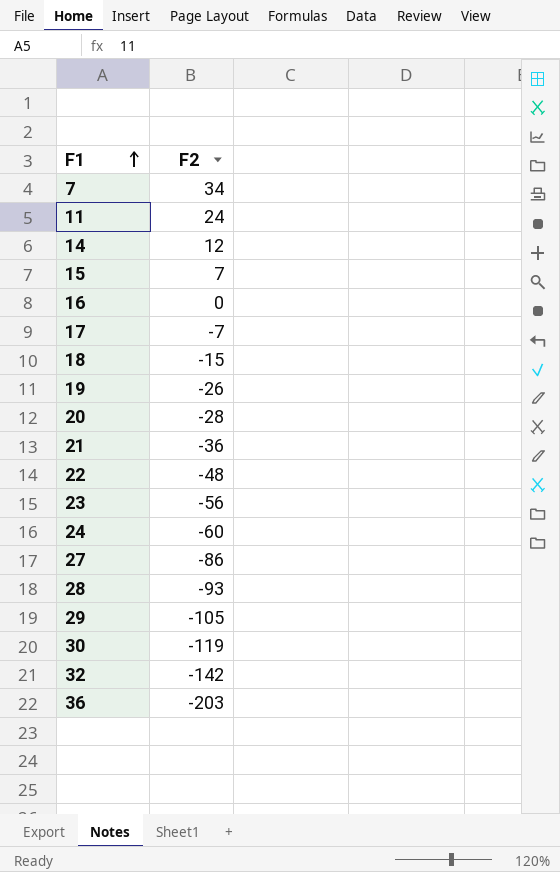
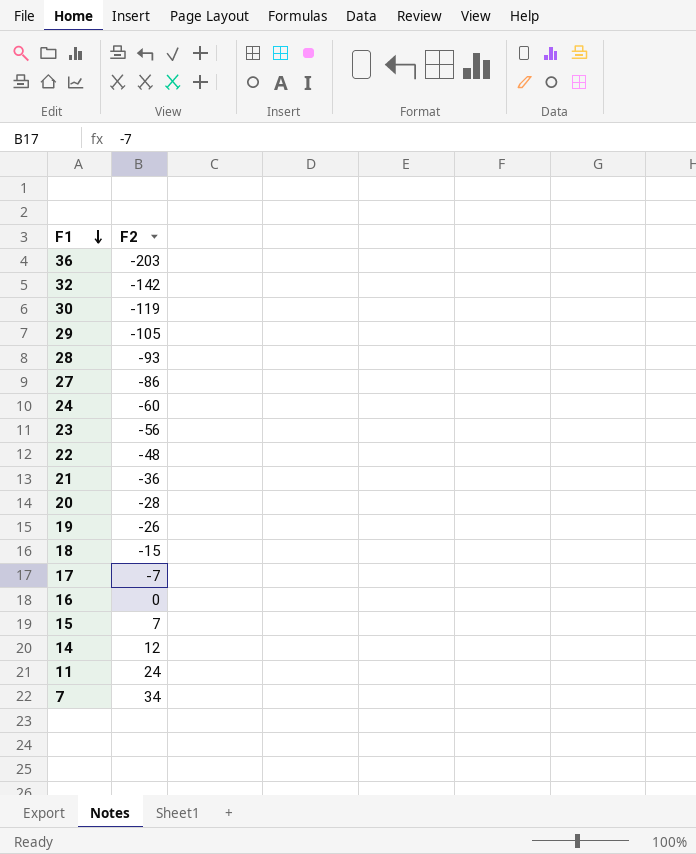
row order: F1 ascending -> F1 descending

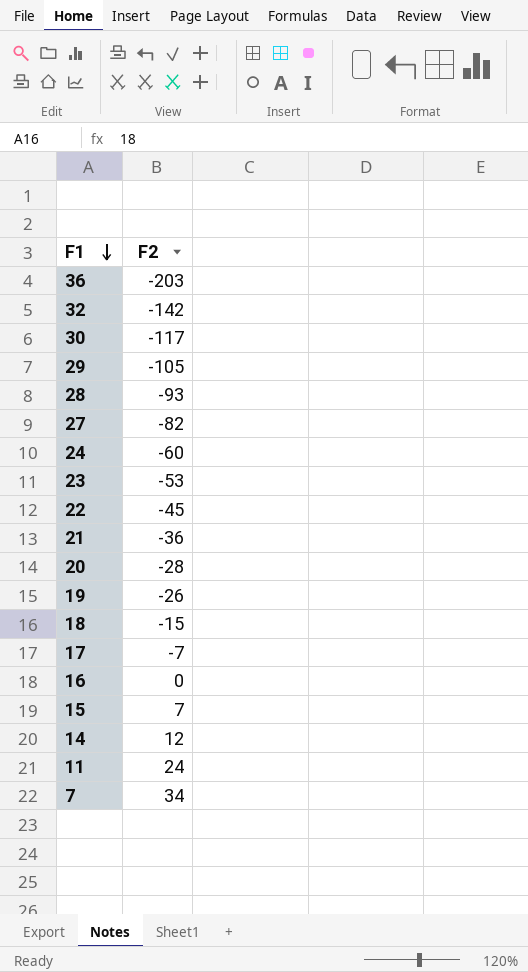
30 | F2: -119 -> -117
27 | F2: -86 -> -82
23 | F2: -56 -> -53
22 | F2: -48 -> -45

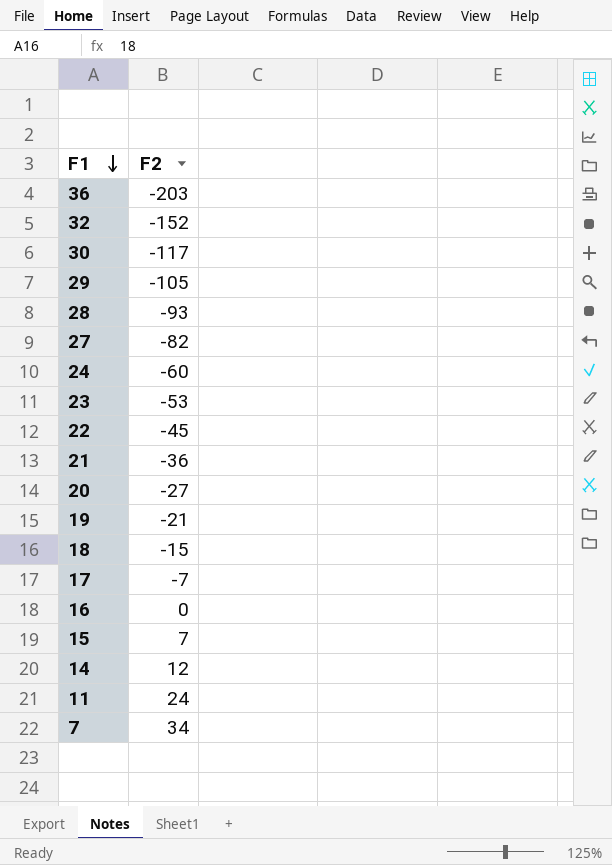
32 | F2: -142 -> -152
20 | F2: -28 -> -27
19 | F2: -26 -> -21

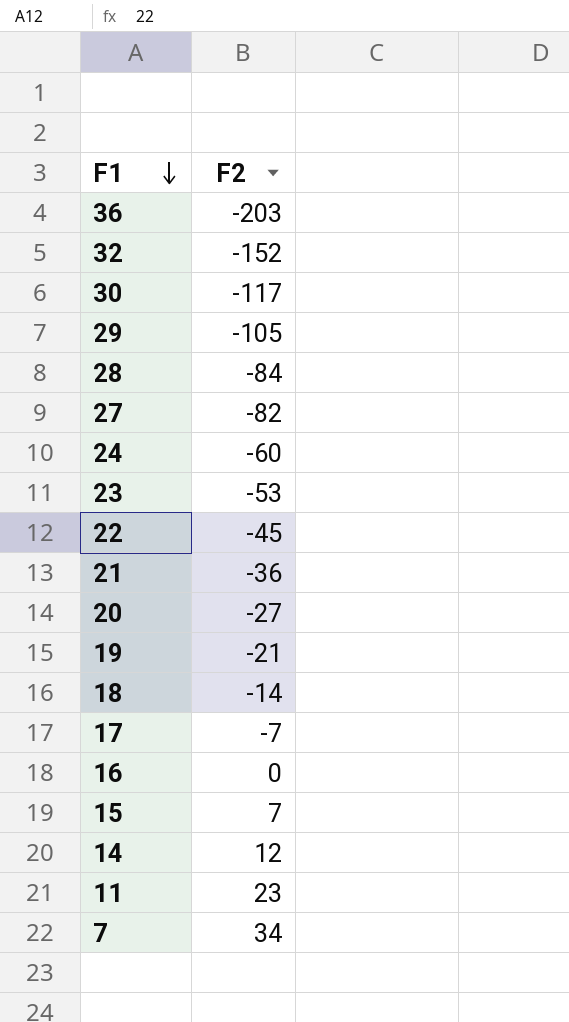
28 | F2: -93 -> -84
18 | F2: -15 -> -14
11 | F2: 24 -> 23

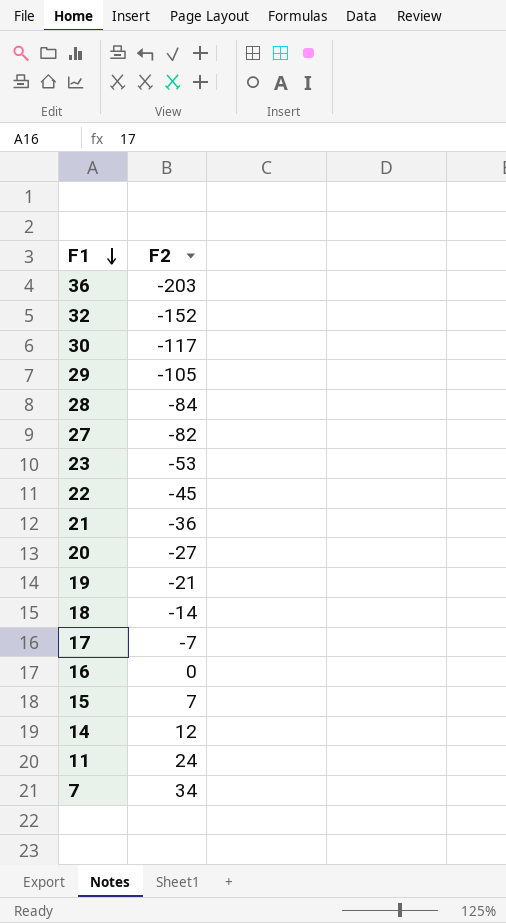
row 24: -60 -> none
11 | F2: 23 -> 24

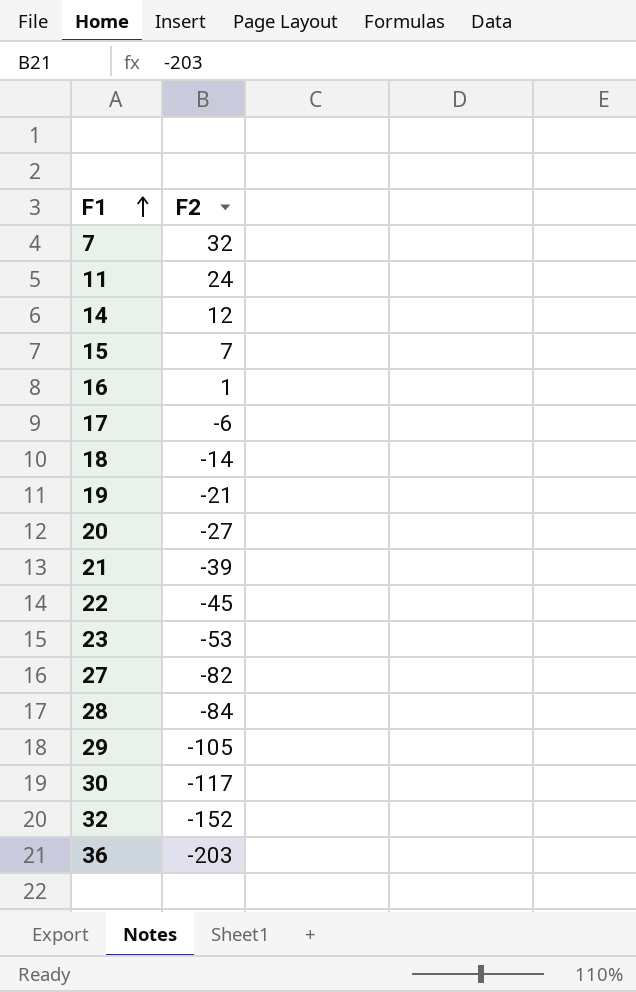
row order: F1 descending -> F1 ascending
7 | F2: 34 -> 32
16 | F2: 0 -> 1
17 | F2: -7 -> -6
21 | F2: -36 -> -39

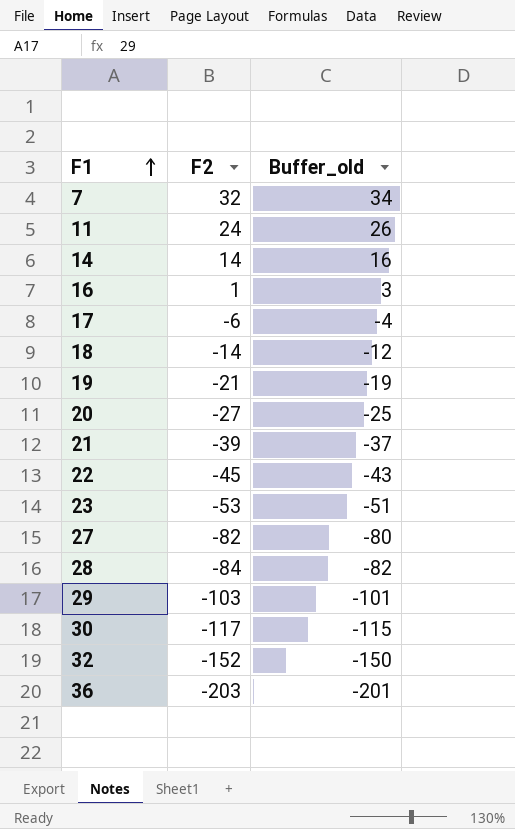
column Buffer_old | formula: none -> [F2] + 2
row 15: 7 -> none
14 | F2: 12 -> 14
29 | F2: -105 -> -103

